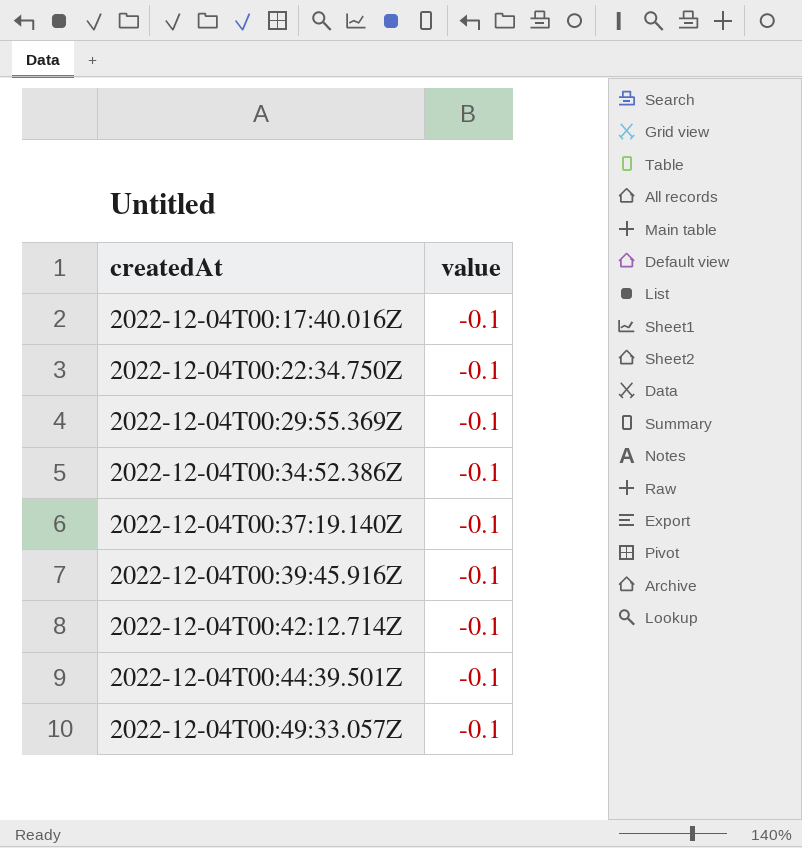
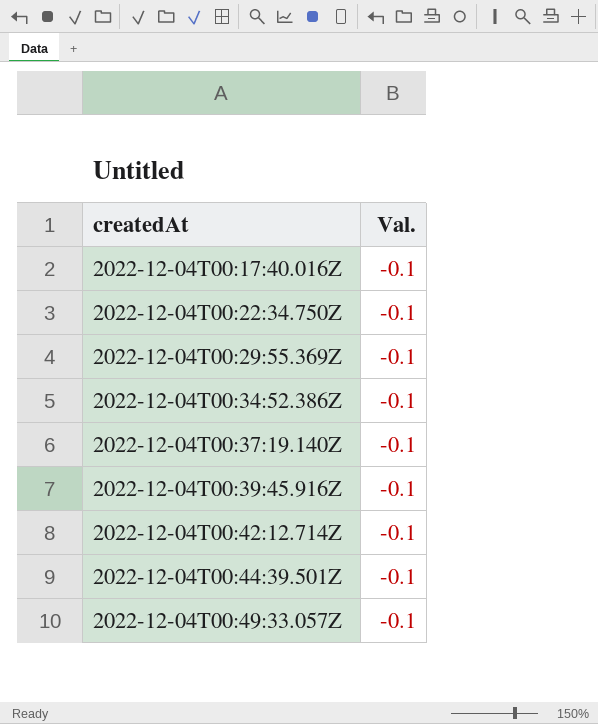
column name: value -> Val.

